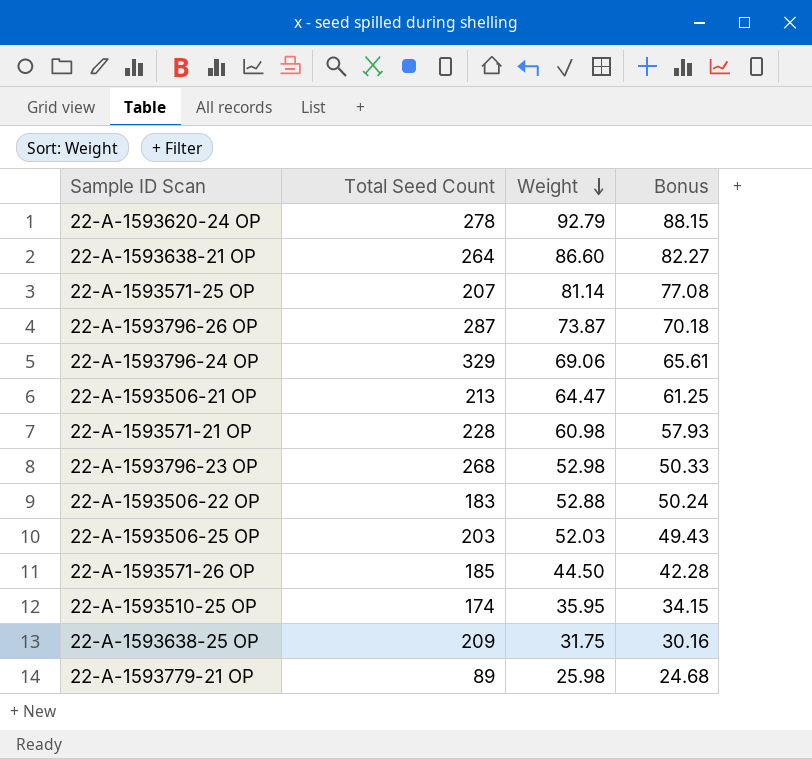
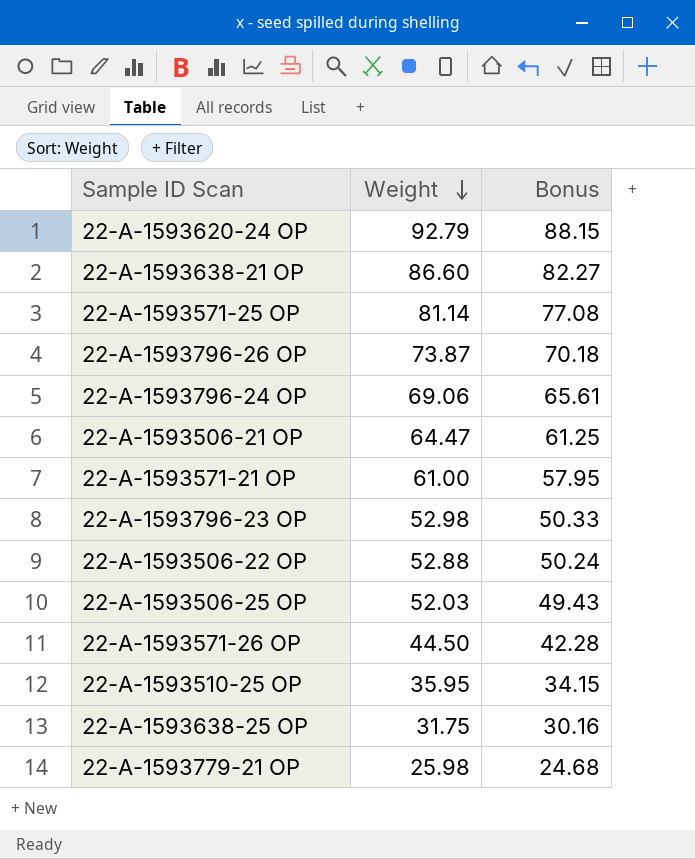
column Total Seed Count | position: 2 -> none
22-A-1593571-21 OP | Weight: 60.98 -> 61.00
22-A-1593571-21 OP | Bonus: 57.93 -> 57.95

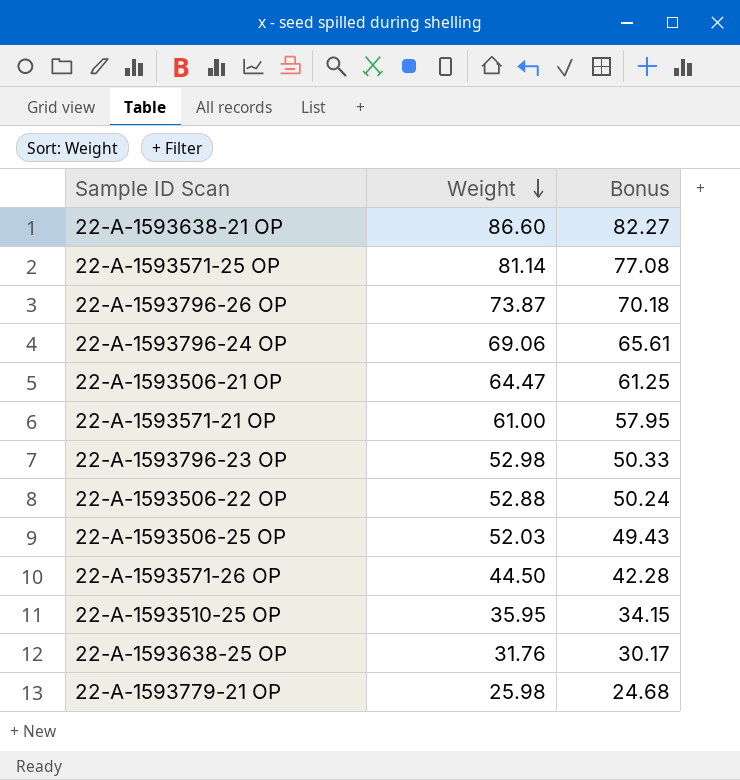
row 22-A-1593620-24 OP: 92.79 | 88.15 -> none
22-A-1593638-25 OP | Weight: 31.75 -> 31.76
22-A-1593638-25 OP | Bonus: 30.16 -> 30.17

